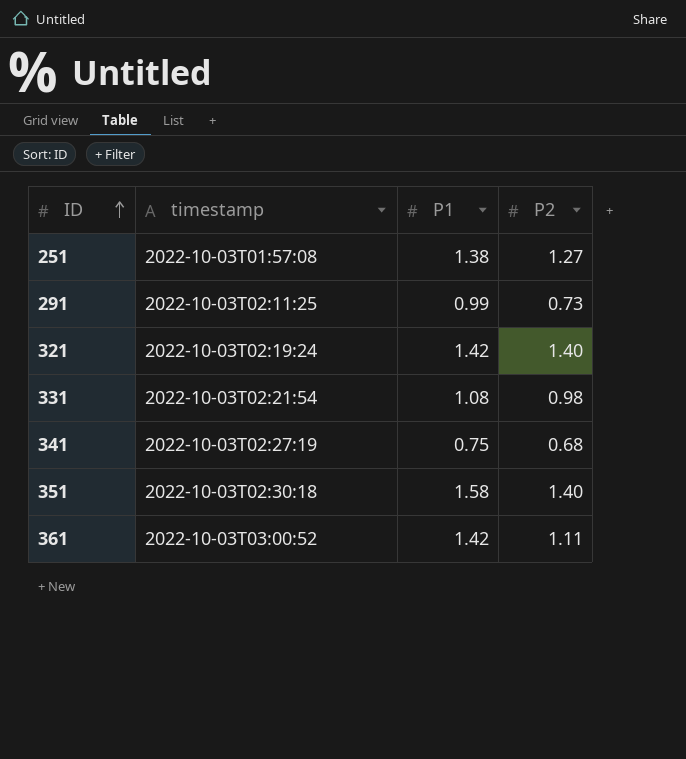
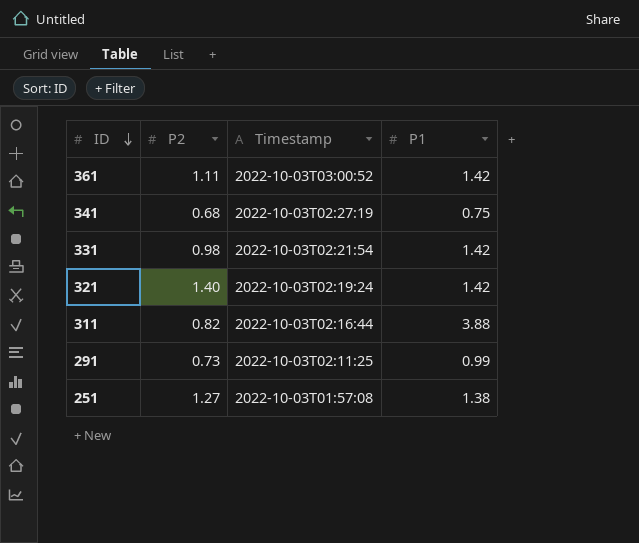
row order: ID ascending -> ID descending
column P2 | position: 4 -> 2
column name: timestamp -> Timestamp
row 351: 2022-10-03T02:30:18 | 1.58 | 1.40 -> none
331 | P1: 1.08 -> 1.42
row 311: none -> 0.82 | 2022-10-03T02:16:44 | 3.88

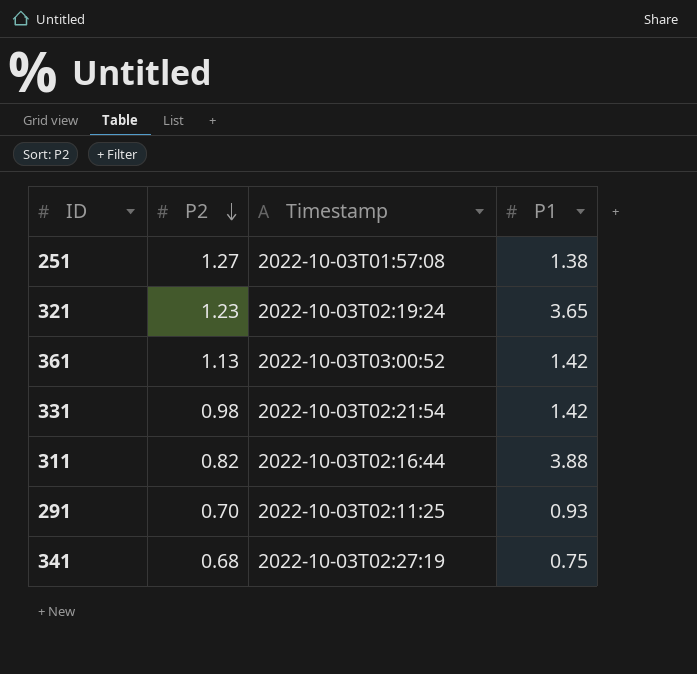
row order: ID descending -> P2 descending
321 | P2: 1.40 -> 1.23
321 | P1: 1.42 -> 3.65
361 | P2: 1.11 -> 1.13
291 | P2: 0.73 -> 0.70
291 | P1: 0.99 -> 0.93

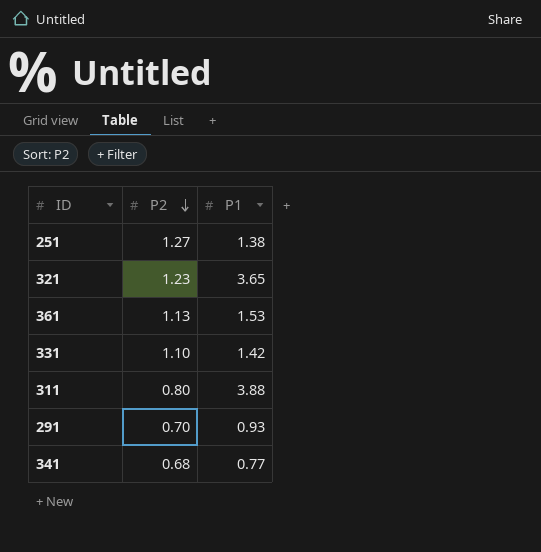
column Timestamp | position: 3 -> none
361 | P1: 1.42 -> 1.53
331 | P2: 0.98 -> 1.10
311 | P2: 0.82 -> 0.80
341 | P1: 0.75 -> 0.77

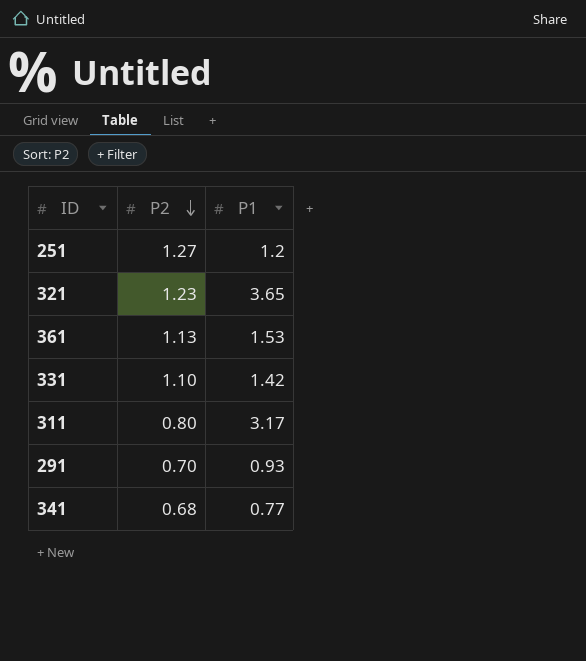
251 | P1: 1.38 -> 1.2
311 | P1: 3.88 -> 3.17

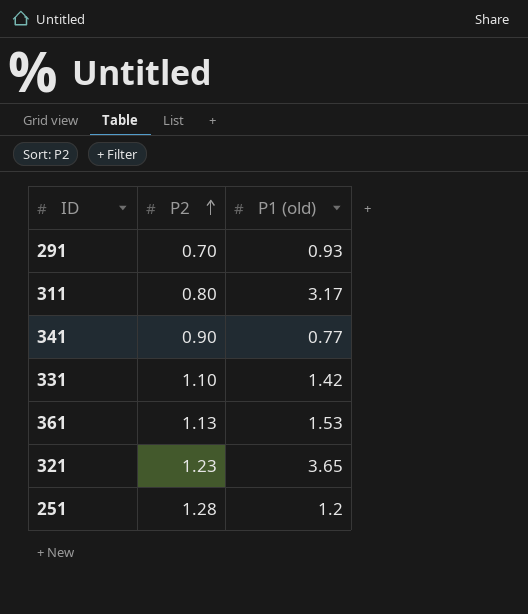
row order: P2 descending -> P2 ascending
column name: P1 -> P1 (old)
341 | P2: 0.68 -> 0.90
251 | P2: 1.27 -> 1.28

